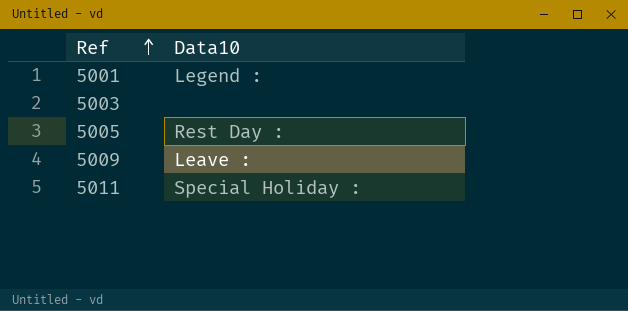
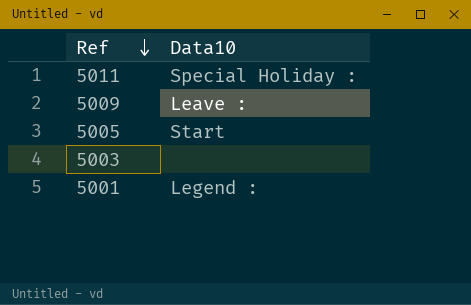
row order: Ref ascending -> Ref descending
5005 | Data10: Rest Day : -> Start

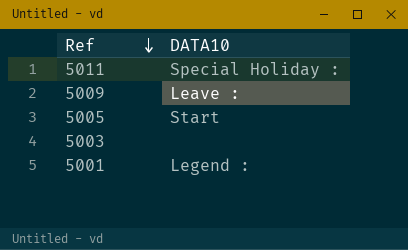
column name: Data10 -> DATA10

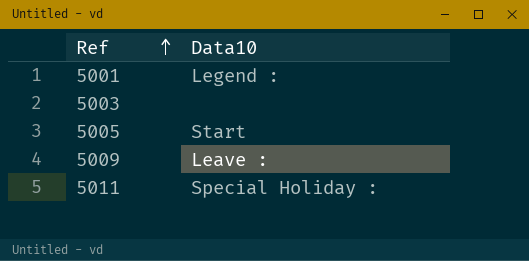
row order: Ref descending -> Ref ascending
column name: DATA10 -> Data10

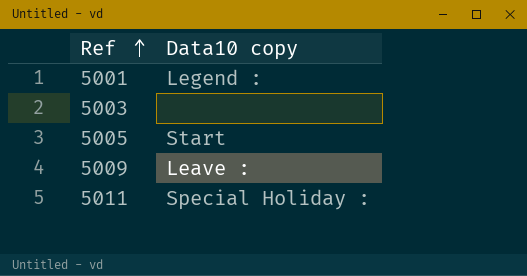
column name: Data10 -> Data10 copy

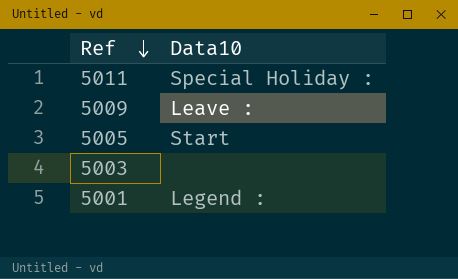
row order: Ref ascending -> Ref descending
column name: Data10 copy -> Data10

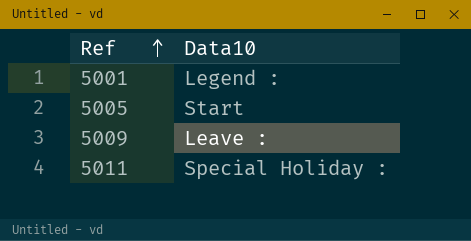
row order: Ref descending -> Ref ascending
row 5003: none -> none

